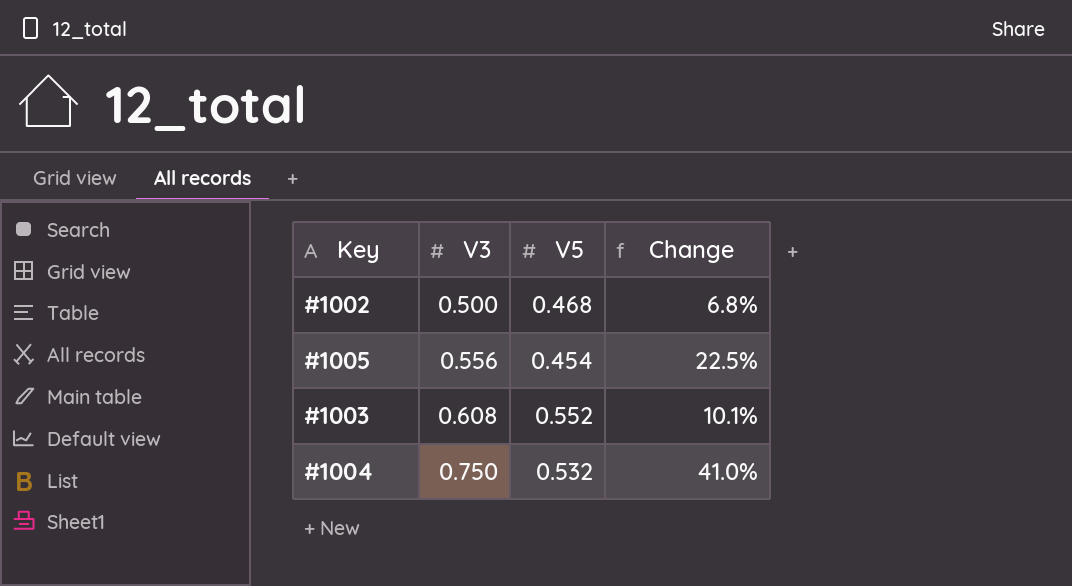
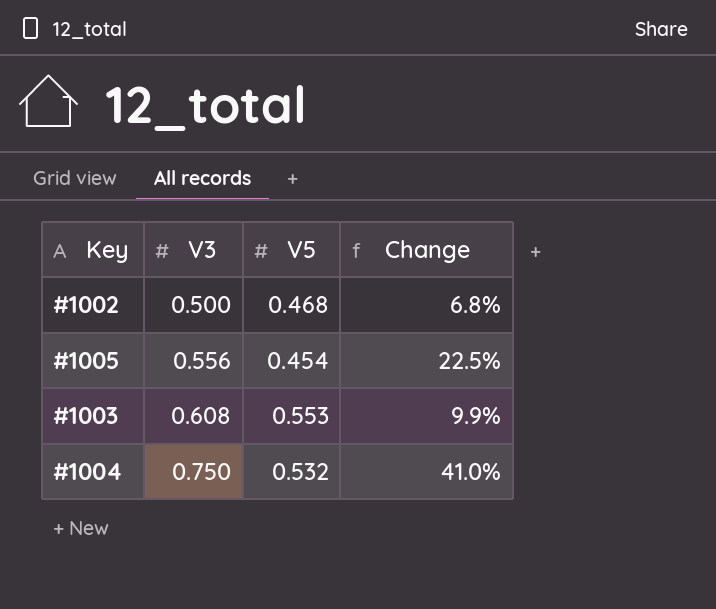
#1003 | V5: 0.552 -> 0.553
#1003 | Change: 10.1% -> 9.9%

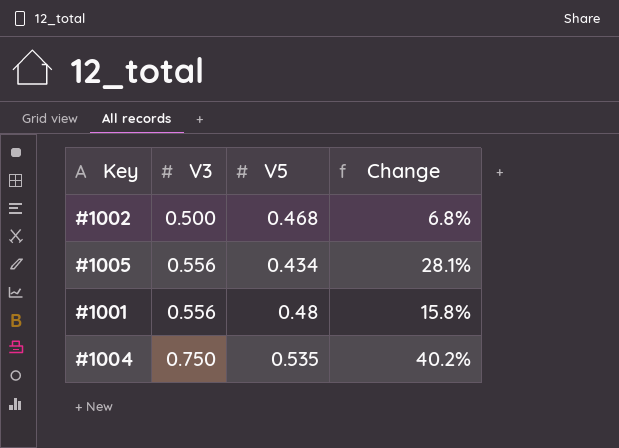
row #1003: 0.608 | 0.553 | 9.9% -> none
#1005 | V5: 0.454 -> 0.434
#1005 | Change: 22.5% -> 28.1%
row #1001: none -> 0.556 | 0.48 | 15.8%
#1004 | V5: 0.532 -> 0.535
#1004 | Change: 41.0% -> 40.2%

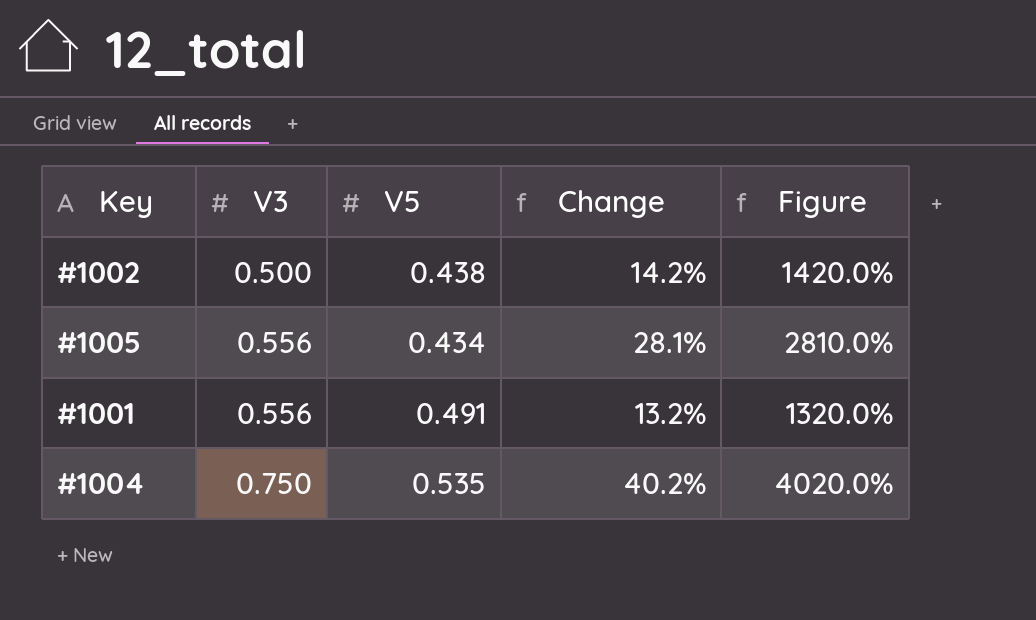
column Figure | formula: none -> [Change] * 100
#1002 | V5: 0.468 -> 0.438
#1002 | Change: 6.8% -> 14.2%
#1001 | V5: 0.48 -> 0.491
#1001 | Change: 15.8% -> 13.2%

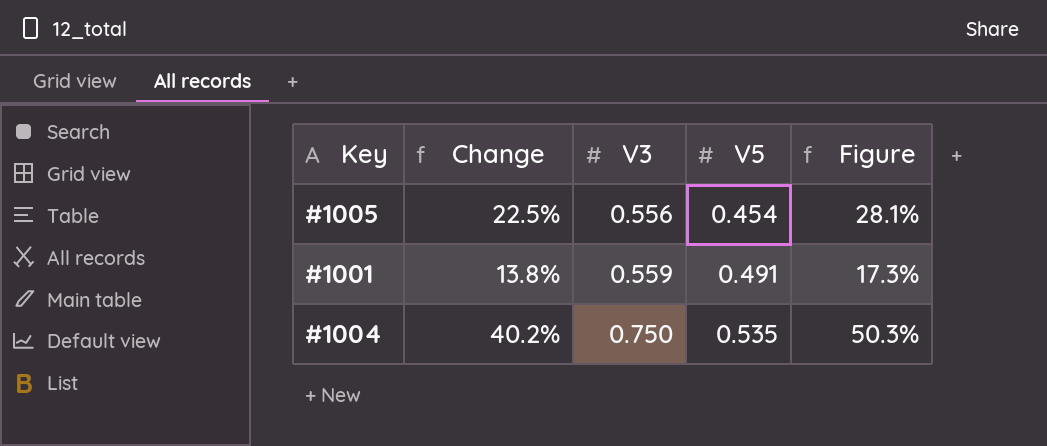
column Change | position: 4 -> 2
column Figure | formula: [Change] * 100 -> [Change] * 1.25
row #1002: 0.500 | 0.438 | 14.2% | 1420.0% -> none
#1005 | Change: 28.1% -> 22.5%
#1005 | V5: 0.434 -> 0.454
#1001 | Change: 13.2% -> 13.8%
#1001 | V3: 0.556 -> 0.559

